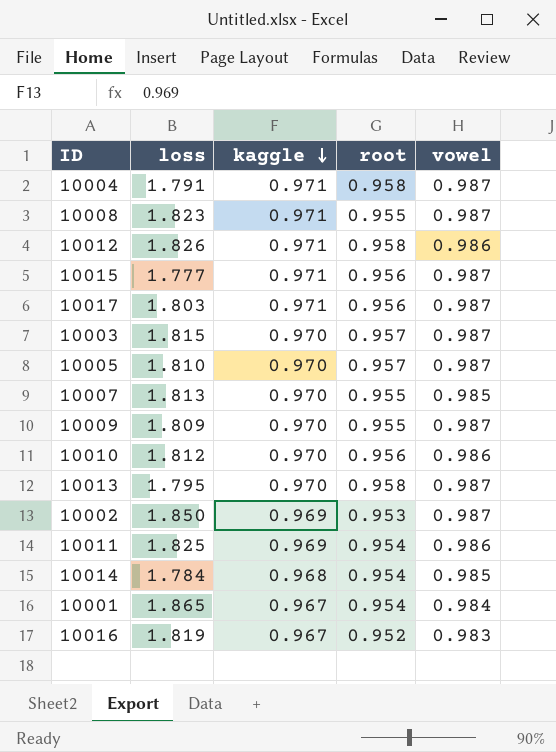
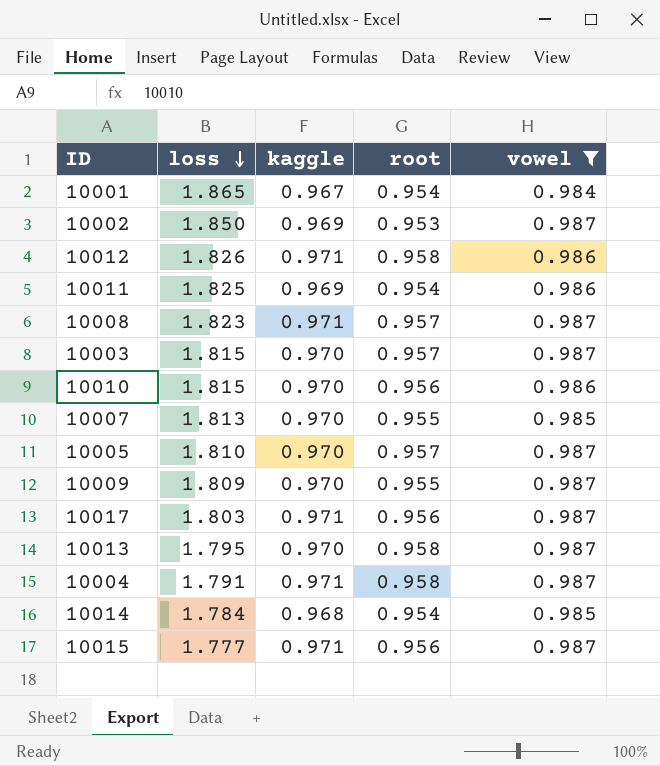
filter: none -> vowel != 0.983
row order: kaggle descending -> loss descending
10008 | root: 0.955 -> 0.957
10010 | loss: 1.812 -> 1.815

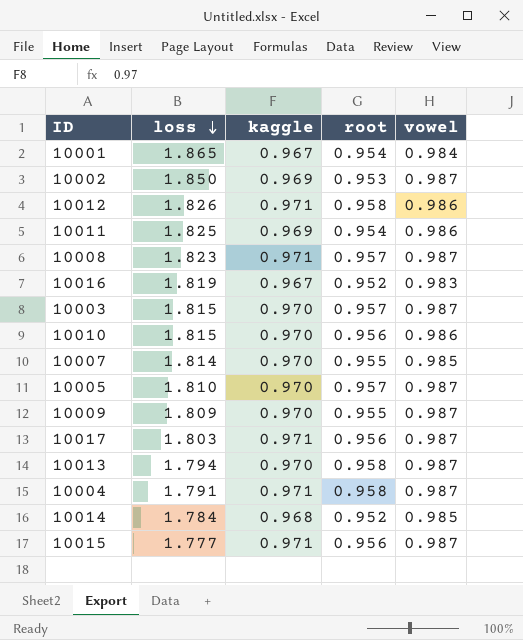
filter: vowel != 0.983 -> none
10007 | loss: 1.813 -> 1.814
10013 | loss: 1.795 -> 1.794
10014 | root: 0.954 -> 0.952

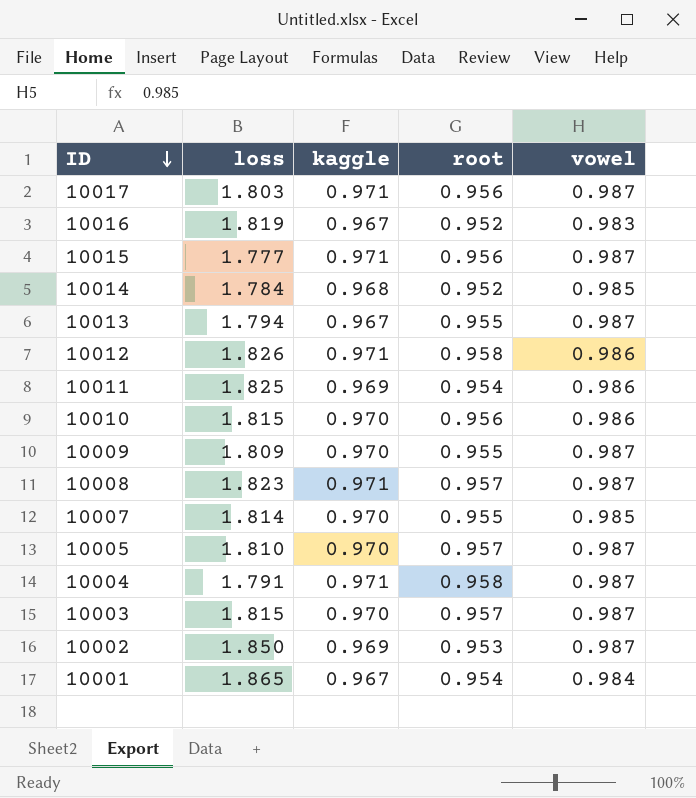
row order: loss descending -> ID descending
10013 | kaggle: 0.970 -> 0.967
10013 | root: 0.958 -> 0.955

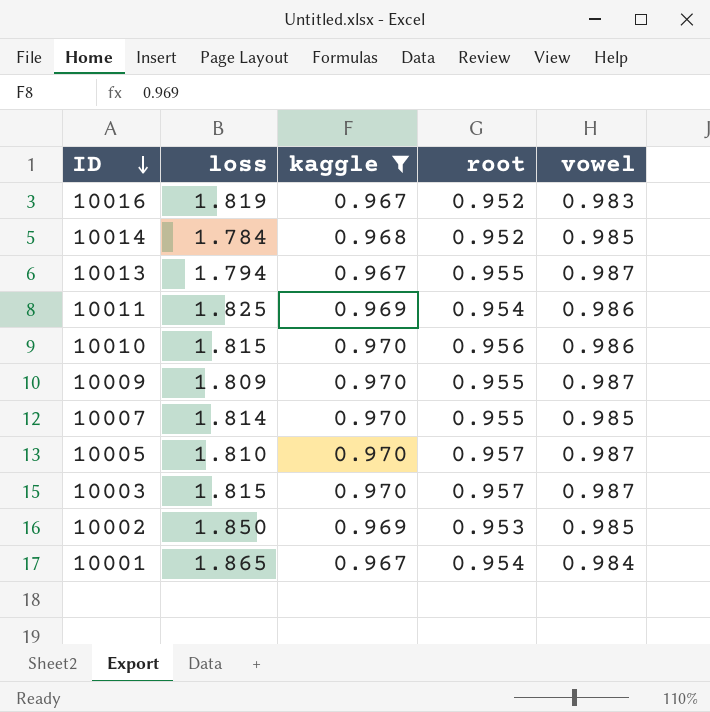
filter: none -> kaggle != 0.971
10002 | vowel: 0.987 -> 0.985

